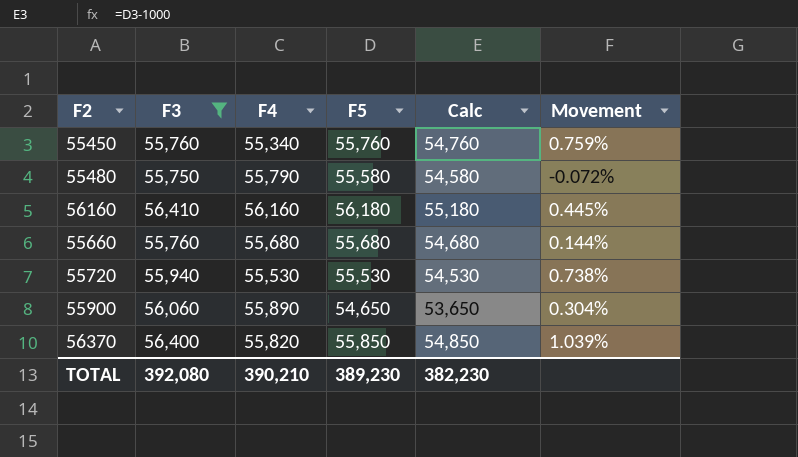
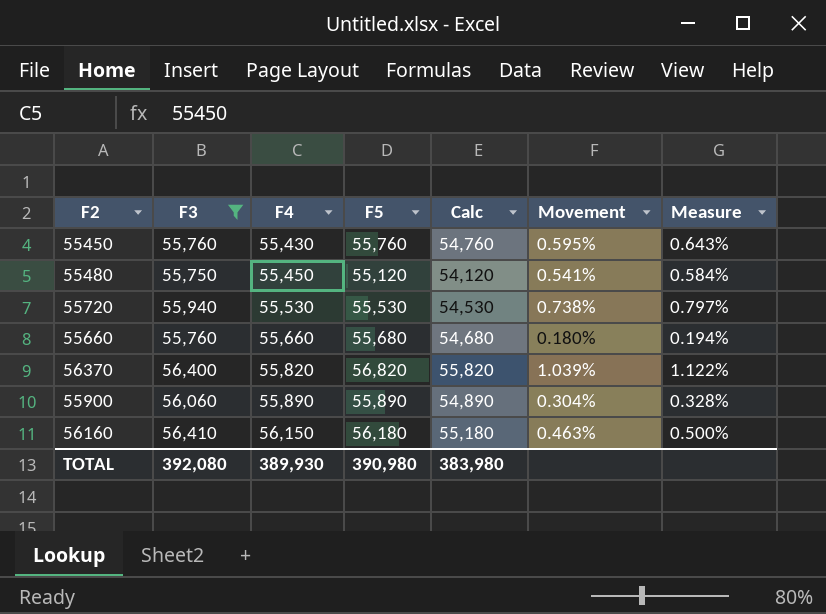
row order: none -> F4 ascending
column Measure | formula: none -> [Movement] * 1.08
55450 | F4: 55,340 -> 55,430
55450 | Movement: 0.759% -> 0.595%
55480 | F4: 55,790 -> 55,450
55480 | F5: 55,580 -> 55,120
55480 | Calc: 54,580 -> 54,120
55480 | Movement: -0.072% -> 0.541%
55660 | F4: 55,680 -> 55,660
55660 | Movement: 0.144% -> 0.180%
56370 | F5: 55,850 -> 56,820
56370 | Calc: 54,850 -> 55,820
55900 | F5: 54,650 -> 55,890
55900 | Calc: 53,650 -> 54,890
56160 | F4: 56,160 -> 56,150
56160 | Movement: 0.445% -> 0.463%
TOTAL | F4: 390,210 -> 389,930
TOTAL | F5: 389,230 -> 390,980
TOTAL | Calc: 382,230 -> 383,980

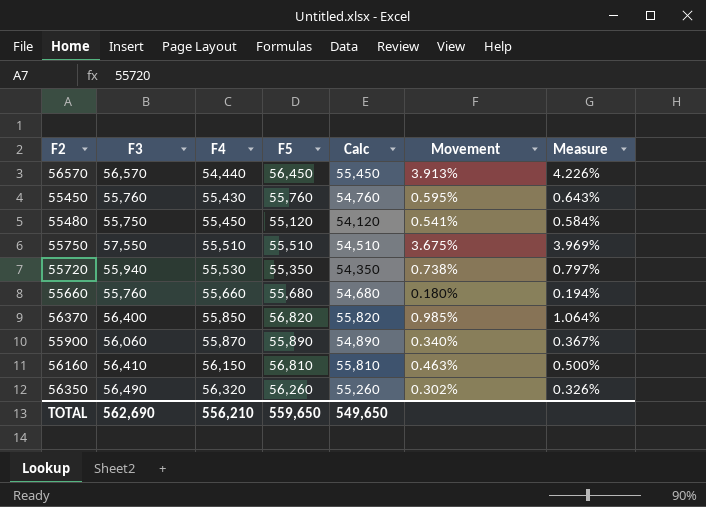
filter: F3 <= 56,410 -> none
55720 | F5: 55,530 -> 55,350
55720 | Calc: 54,530 -> 54,350
56370 | F4: 55,820 -> 55,850
56370 | Movement: 1.039% -> 0.985%
56370 | Measure: 1.122% -> 1.064%
55900 | F4: 55,890 -> 55,870
55900 | Movement: 0.304% -> 0.340%
55900 | Measure: 0.328% -> 0.367%
56160 | F5: 56,180 -> 56,810
56160 | Calc: 55,180 -> 55,810
TOTAL | F3: 392,080 -> 562,690
TOTAL | F4: 389,930 -> 556,210
TOTAL | F5: 390,980 -> 559,650
TOTAL | Calc: 383,980 -> 549,650

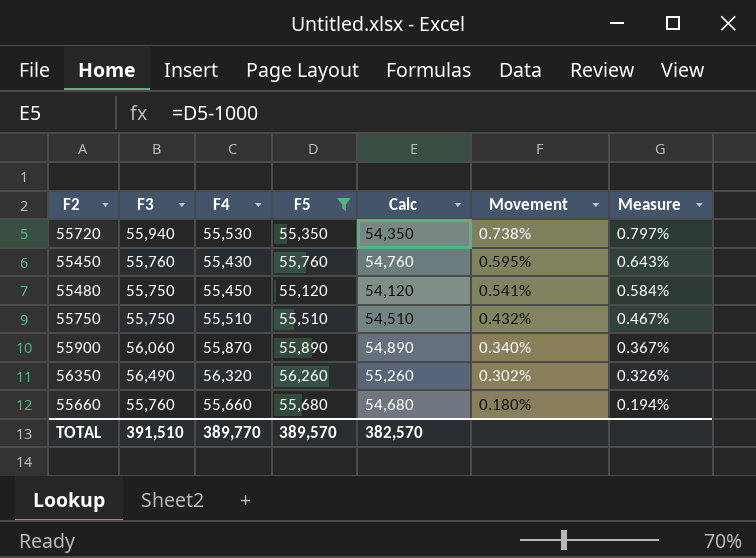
filter: none -> F5 <= 56,260
row order: F4 ascending -> Movement descending
55750 | F3: 57,550 -> 55,750
55750 | Movement: 3.675% -> 0.432%
55750 | Measure: 3.969% -> 0.467%
TOTAL | F3: 562,690 -> 391,510
TOTAL | F4: 556,210 -> 389,770
TOTAL | F5: 559,650 -> 389,570
TOTAL | Calc: 549,650 -> 382,570

